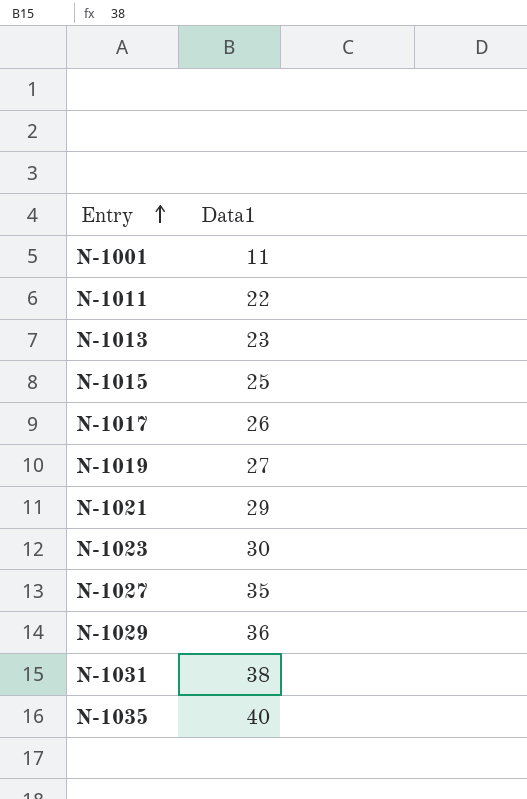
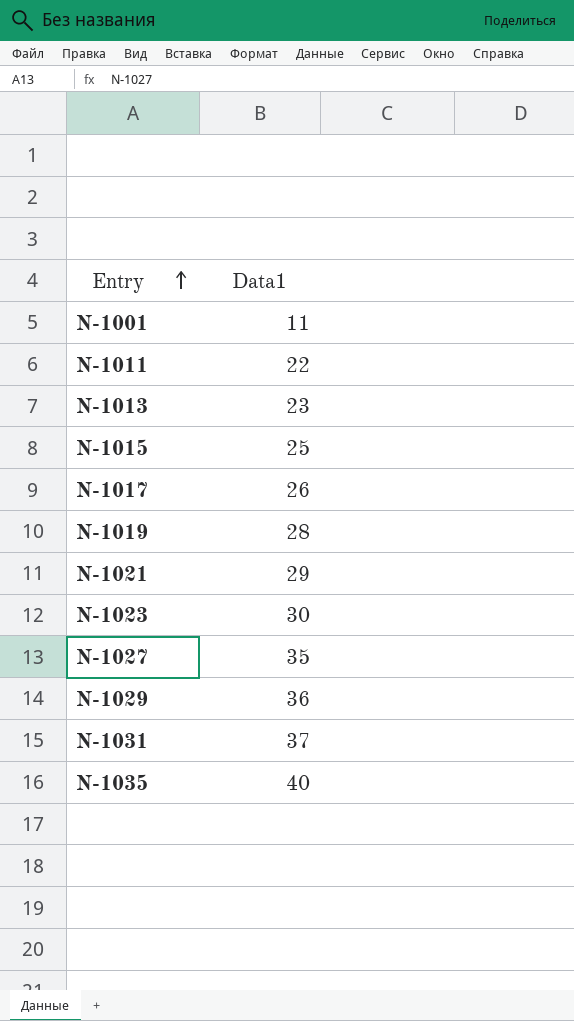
N-1019 | Data1: 27 -> 28
N-1031 | Data1: 38 -> 37

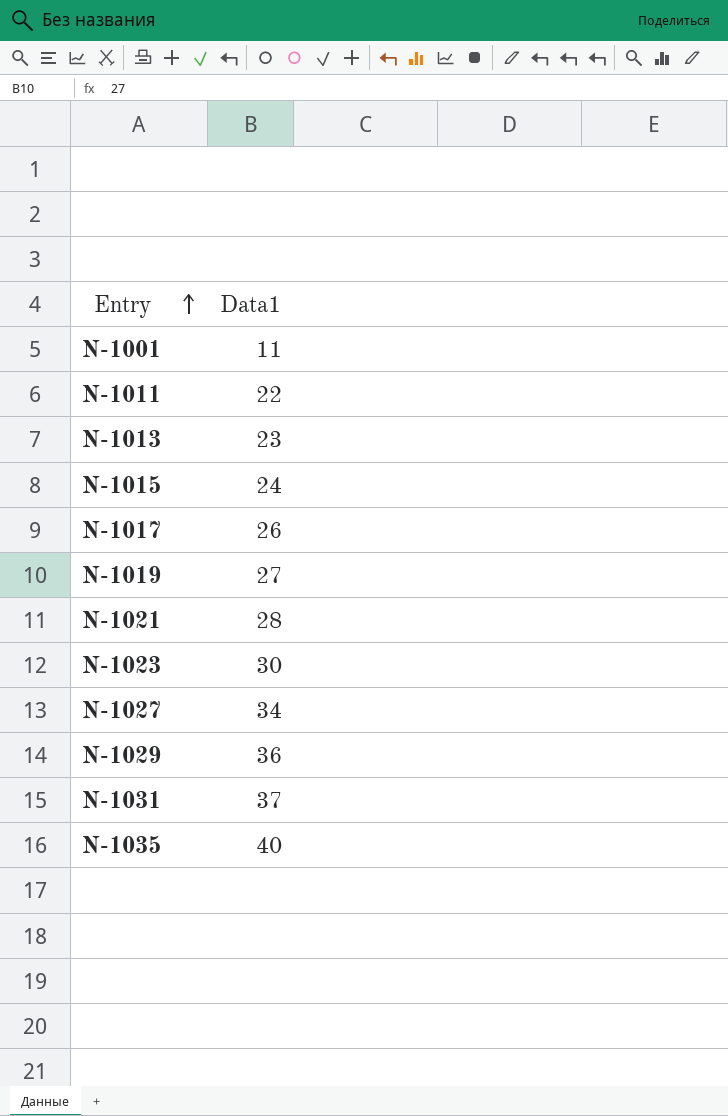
N-1015 | Data1: 25 -> 24
N-1019 | Data1: 28 -> 27
N-1021 | Data1: 29 -> 28
N-1027 | Data1: 35 -> 34

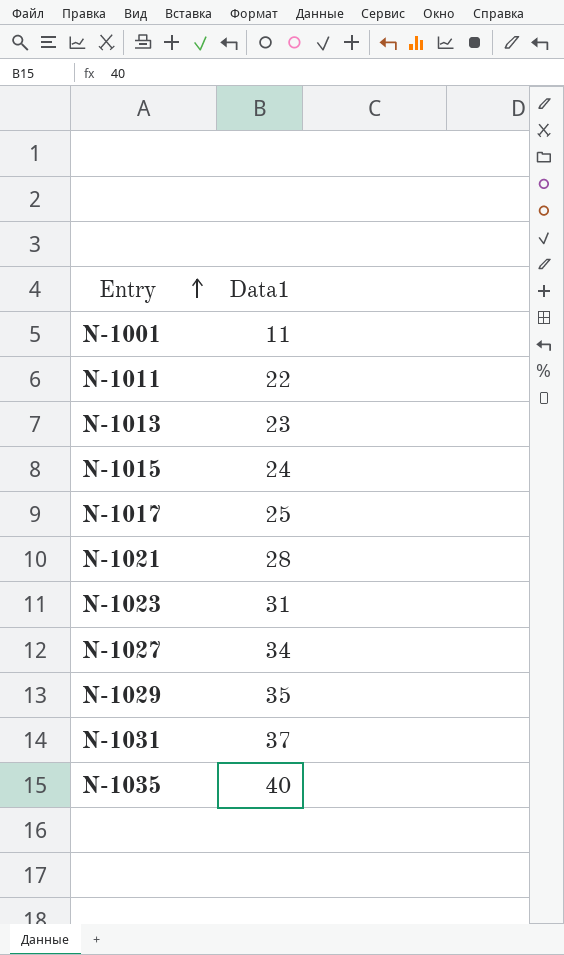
row N-1019: 27 -> none
N-1017 | Data1: 26 -> 25
N-1023 | Data1: 30 -> 31
N-1029 | Data1: 36 -> 35

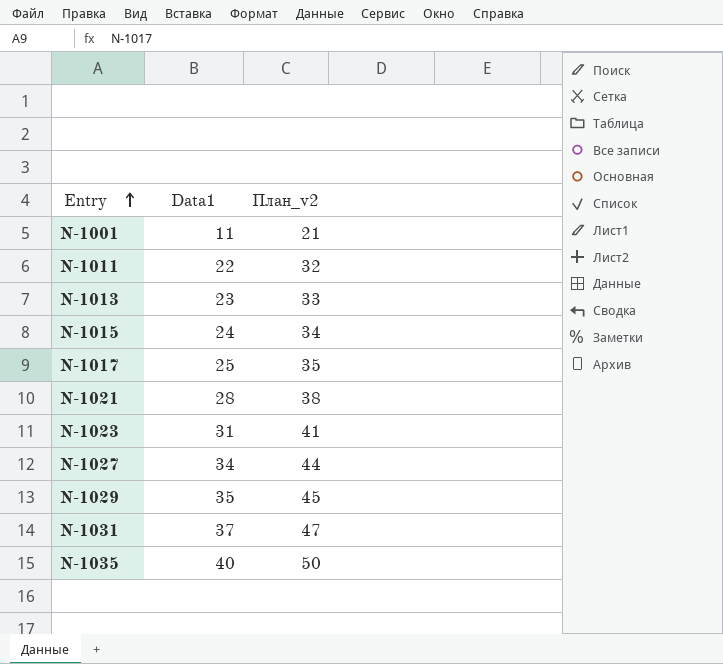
column План_v2 | formula: none -> [Data1] + 10

